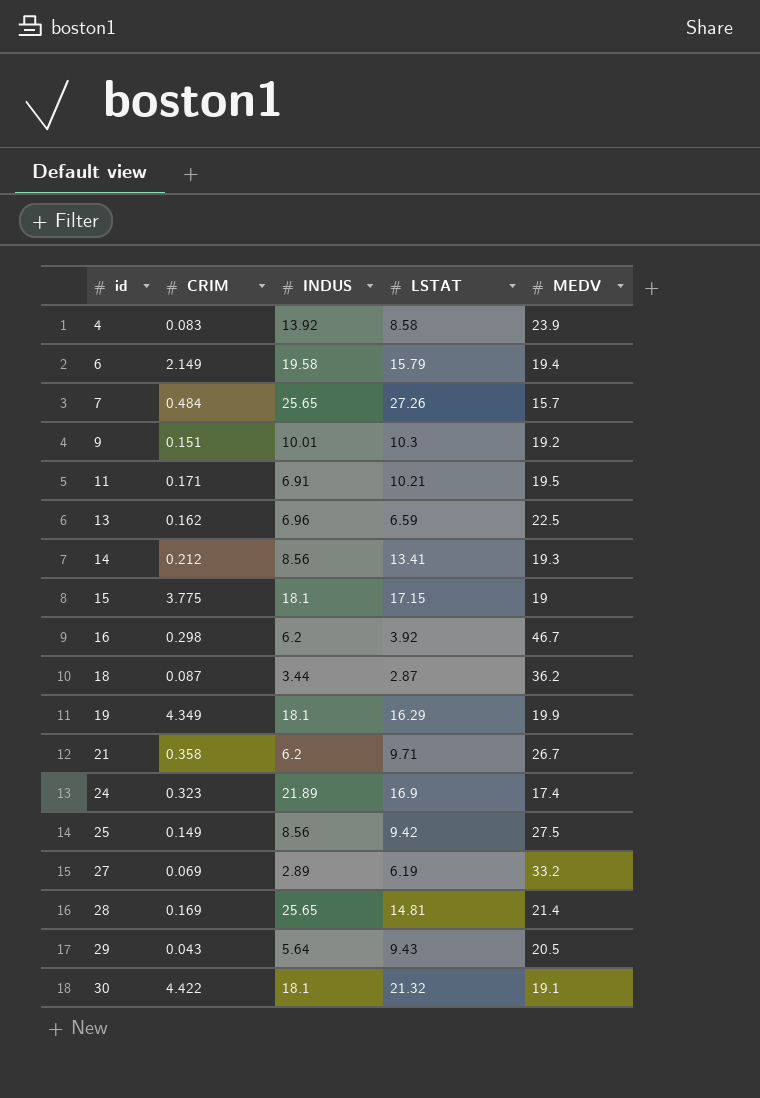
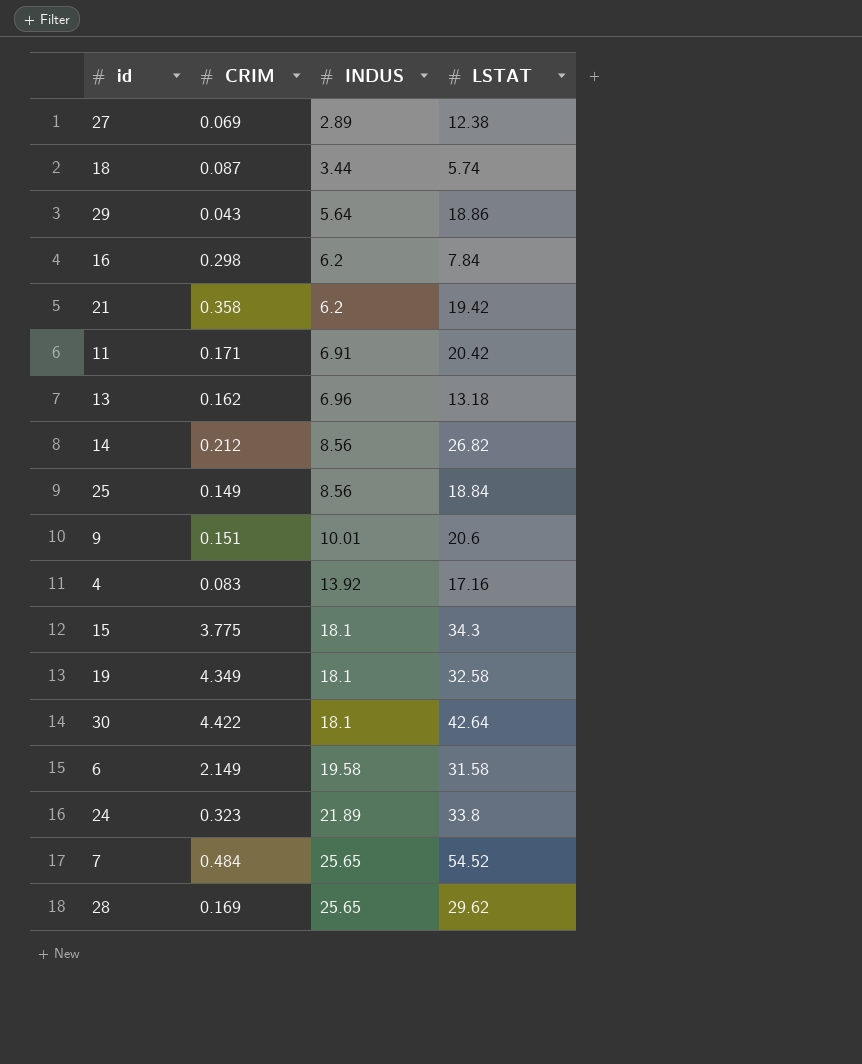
row order: id ascending -> INDUS ascending
column MEDV | position: 5 -> none
27 | LSTAT: 6.19 -> 12.38
18 | LSTAT: 2.87 -> 5.74
29 | LSTAT: 9.43 -> 18.86
16 | LSTAT: 3.92 -> 7.84
21 | LSTAT: 9.71 -> 19.42
11 | LSTAT: 10.21 -> 20.42
13 | LSTAT: 6.59 -> 13.18
14 | LSTAT: 13.41 -> 26.82
25 | LSTAT: 9.42 -> 18.84
9 | LSTAT: 10.3 -> 20.6
4 | LSTAT: 8.58 -> 17.16
15 | LSTAT: 17.15 -> 34.3
19 | LSTAT: 16.29 -> 32.58
30 | LSTAT: 21.32 -> 42.64
6 | LSTAT: 15.79 -> 31.58
24 | LSTAT: 16.9 -> 33.8
7 | LSTAT: 27.26 -> 54.52
28 | LSTAT: 14.81 -> 29.62

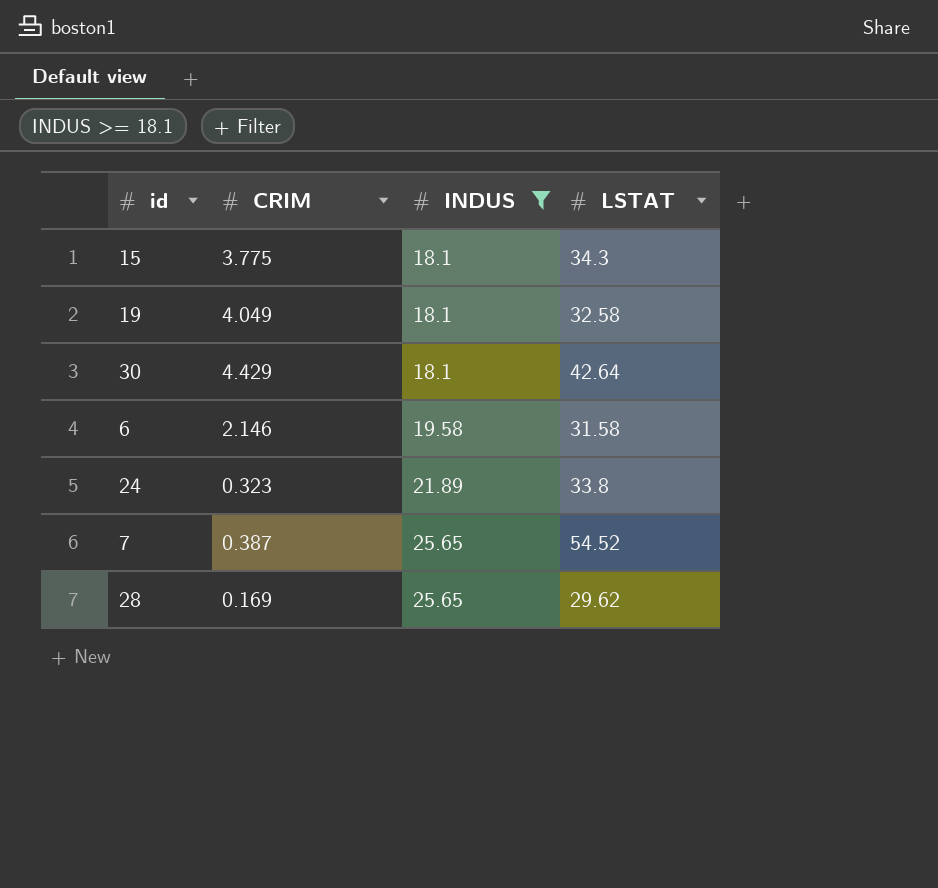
filter: none -> INDUS >= 18.1
19 | CRIM: 4.349 -> 4.049
30 | CRIM: 4.422 -> 4.429
6 | CRIM: 2.149 -> 2.146
7 | CRIM: 0.484 -> 0.387

